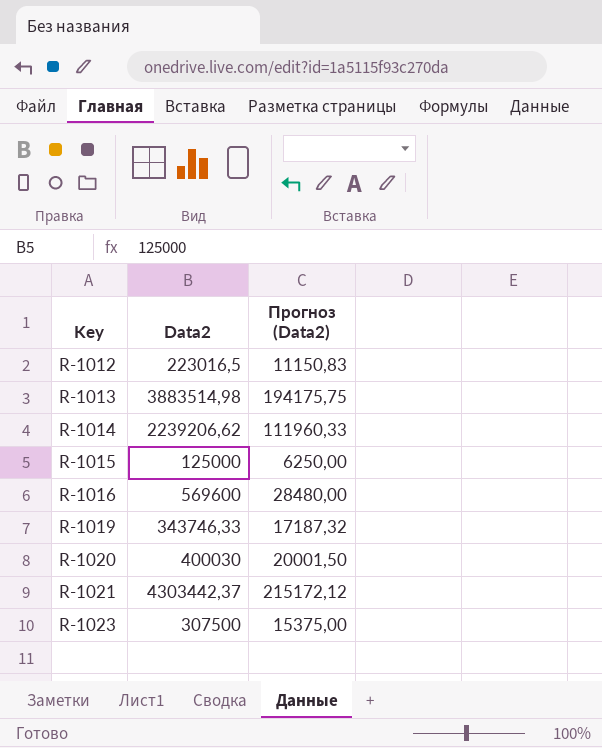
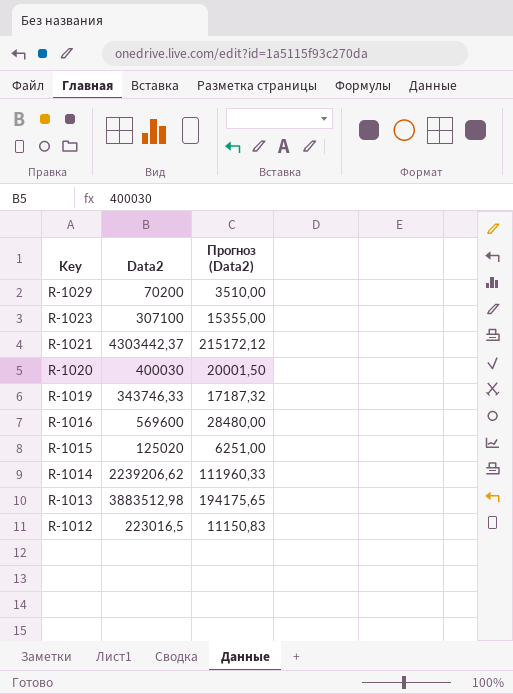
row order: Key ascending -> Key descending
row R-1029: none -> 70200 | 3510,00
R-1023 | Data2: 307500 -> 307100
R-1023 | Прогноз (Data2): 15375,00 -> 15355,00
R-1015 | Data2: 125000 -> 125020
R-1015 | Прогноз (Data2): 6250,00 -> 6251,00
R-1013 | Data2: 3883514,98 -> 3883512,98
R-1013 | Прогноз (Data2): 194175,75 -> 194175,65

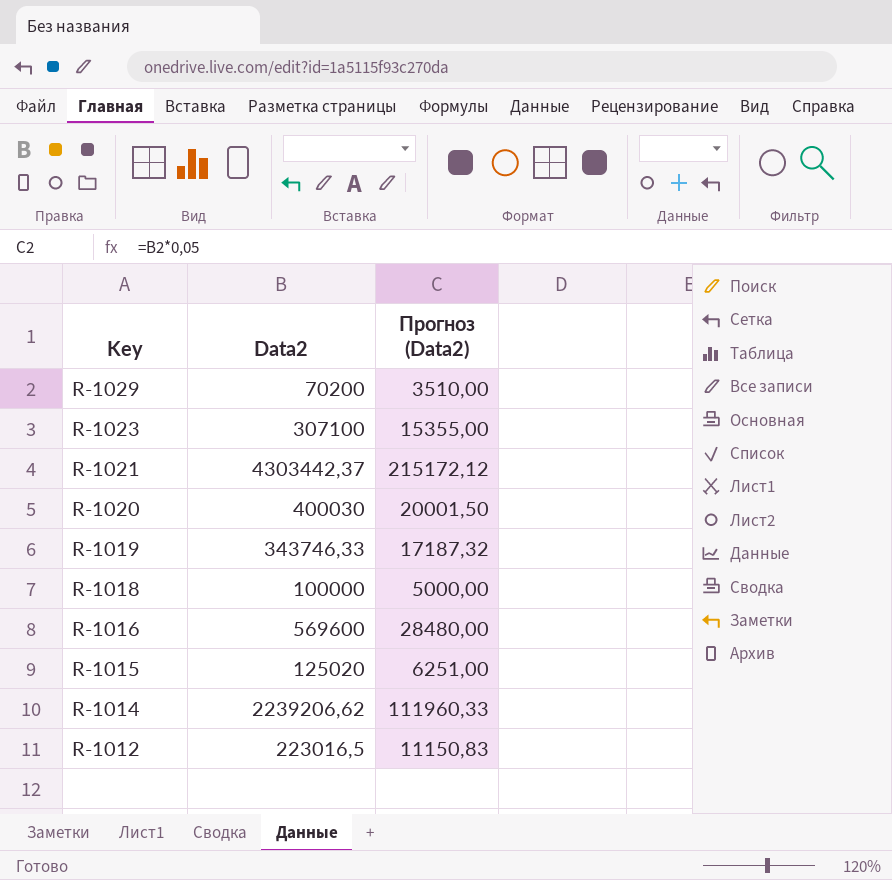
row R-1013: 3883512,98 | 194175,65 -> none
row R-1018: none -> 100000 | 5000,00

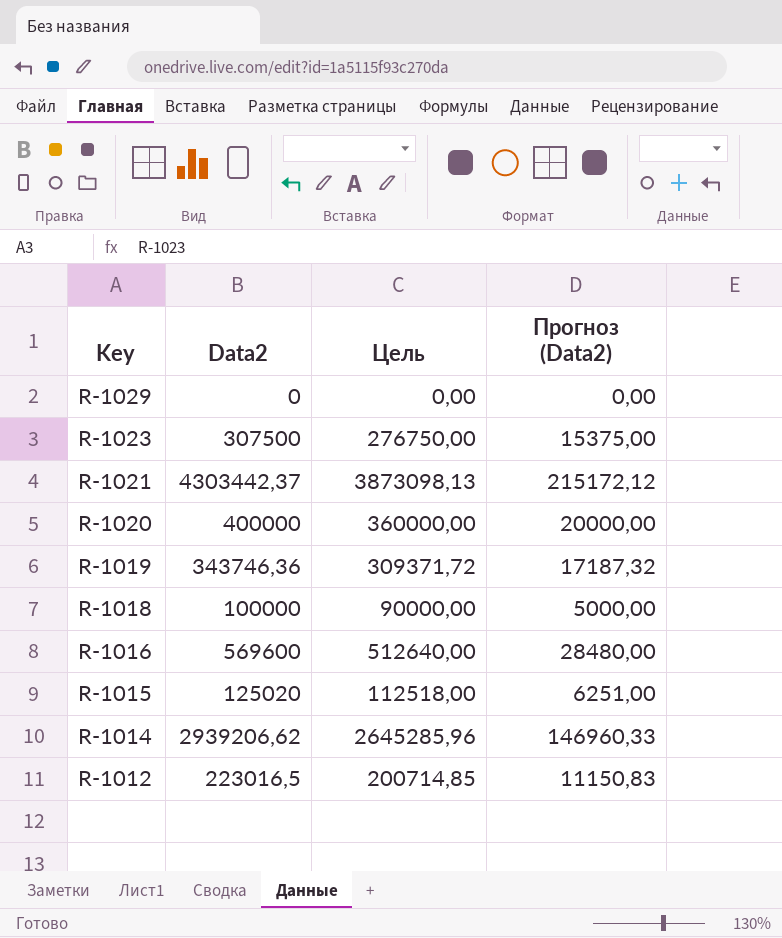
column Цель | formula: none -> [Data2] * 0,9
R-1029 | Data2: 70200 -> 0
R-1029 | Прогноз (Data2): 3510,00 -> 0,00
R-1023 | Data2: 307100 -> 307500
R-1023 | Прогноз (Data2): 15355,00 -> 15375,00
R-1020 | Data2: 400030 -> 400000
R-1020 | Прогноз (Data2): 20001,50 -> 20000,00
R-1019 | Data2: 343746,33 -> 343746,36
R-1014 | Data2: 2239206,62 -> 2939206,62
R-1014 | Прогноз (Data2): 111960,33 -> 146960,33

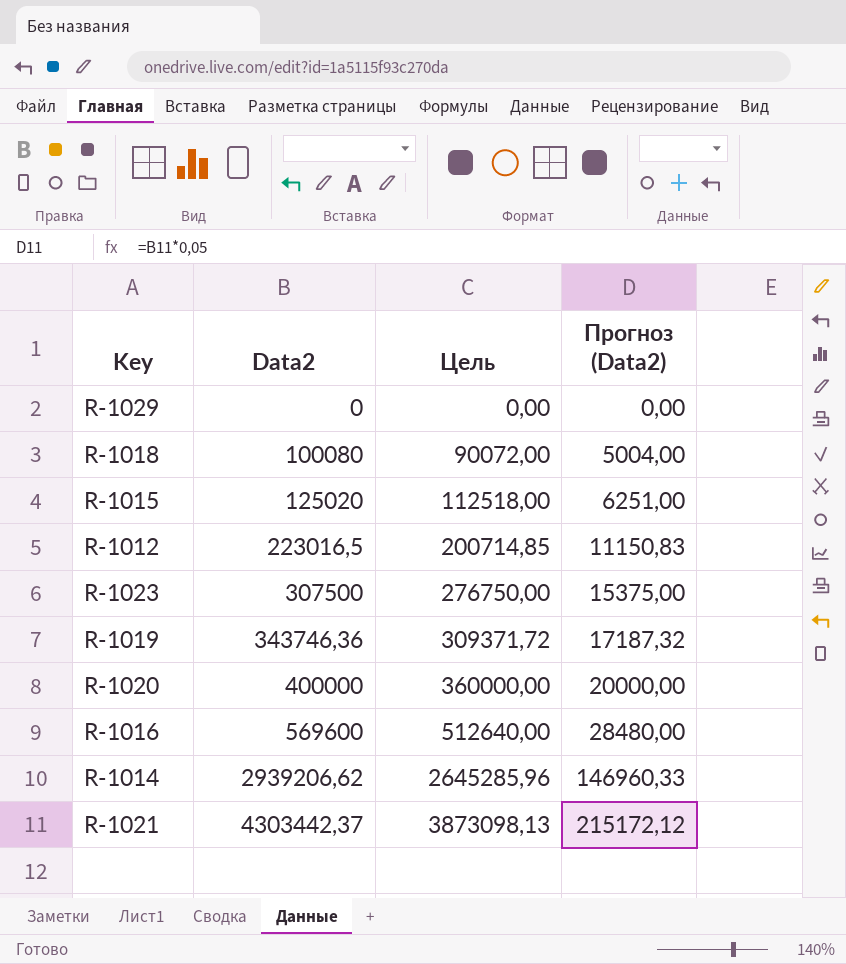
row order: Key descending -> Data2 ascending
R-1018 | Data2: 100000 -> 100080
R-1018 | Цель: 90000,00 -> 90072,00
R-1018 | Прогноз (Data2): 5000,00 -> 5004,00

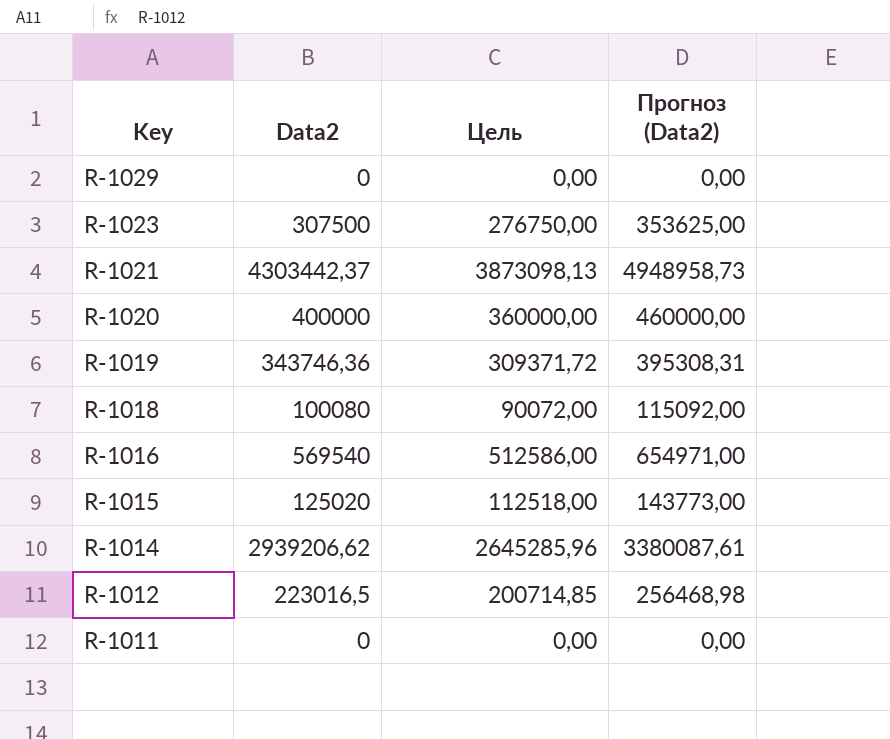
row order: Data2 ascending -> Key descending
column Прогноз (Data2) | formula: [Data2] * 0,05 -> [Data2] * 1,15
R-1016 | Data2: 569600 -> 569540
R-1016 | Цель: 512640,00 -> 512586,00
row R-1011: none -> 0 | 0,00 | 0,00

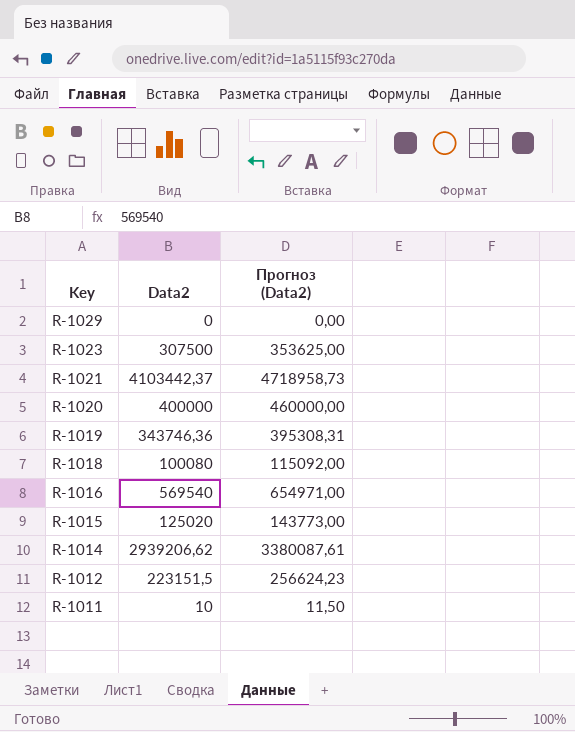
column Цель | formula: [Data2] * 0,9 -> none
R-1021 | Data2: 4303442,37 -> 4103442,37
R-1021 | Прогноз (Data2): 4948958,73 -> 4718958,73
R-1012 | Data2: 223016,5 -> 223151,5
R-1012 | Прогноз (Data2): 256468,98 -> 256624,23
R-1011 | Data2: 0 -> 10
R-1011 | Прогноз (Data2): 0,00 -> 11,50

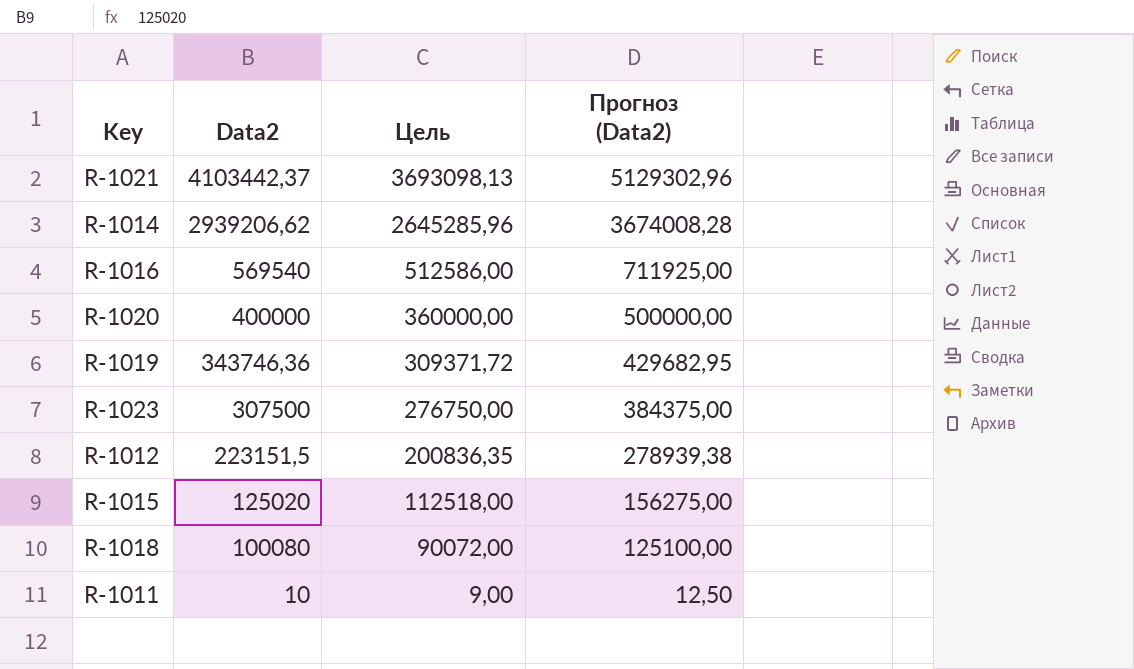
row order: Key descending -> Data2 descending
column Цель | formula: none -> [Data2] * 0,9
column Прогноз (Data2) | formula: [Data2] * 1,15 -> [Data2] * 1,25
row R-1029: 0 | 0,00 -> none

